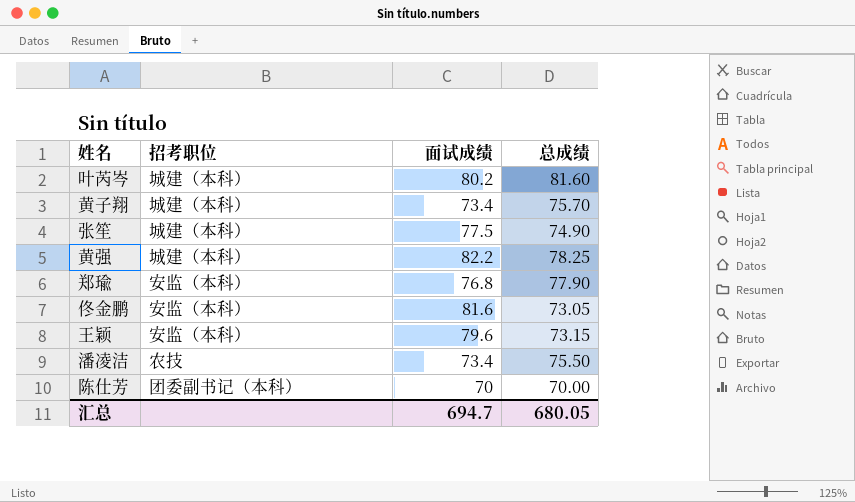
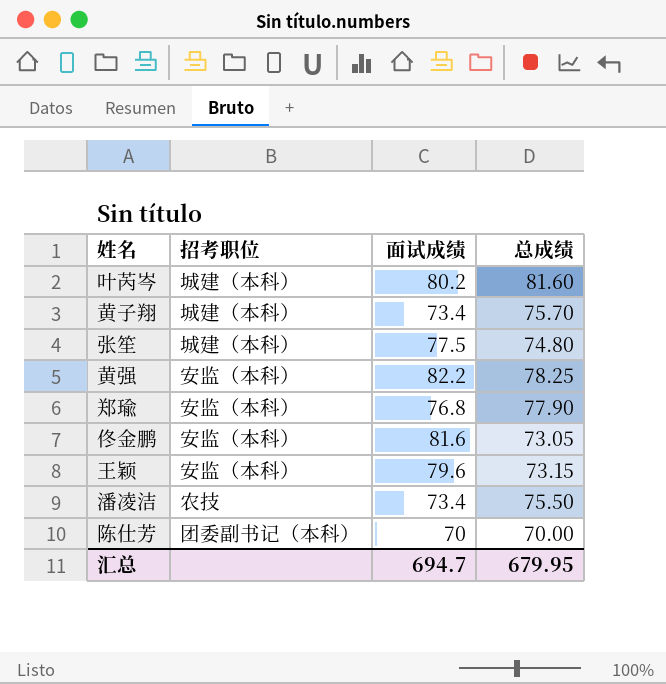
张笙 | 总成绩: 74.90 -> 74.80
黄强 | 招考职位: 城建（本科） -> 安监（本科）
汇总 | 总成绩: 680.05 -> 679.95

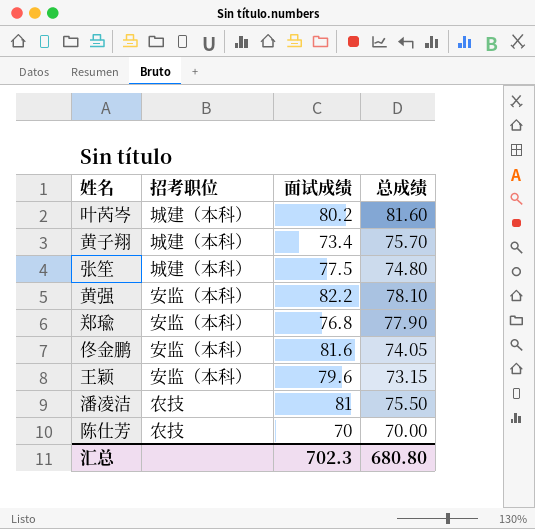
黄强 | 总成绩: 78.25 -> 78.10
佟金鹏 | 总成绩: 73.05 -> 74.05
潘凌洁 | 面试成绩: 73.4 -> 81
陈仕芳 | 招考职位: 团委副书记（本科） -> 农技
汇总 | 面试成绩: 694.7 -> 702.3
汇总 | 总成绩: 679.95 -> 680.80

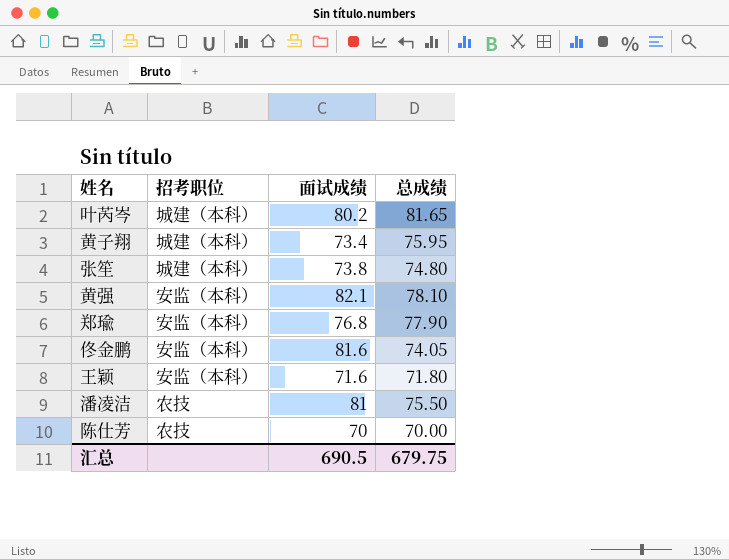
叶芮岑 | 总成绩: 81.60 -> 81.65
黄子翔 | 总成绩: 75.70 -> 75.95
张笙 | 面试成绩: 77.5 -> 73.8
黄强 | 面试成绩: 82.2 -> 82.1
王颖 | 面试成绩: 79.6 -> 71.6
王颖 | 总成绩: 73.15 -> 71.80
汇总 | 面试成绩: 702.3 -> 690.5
汇总 | 总成绩: 680.80 -> 679.75

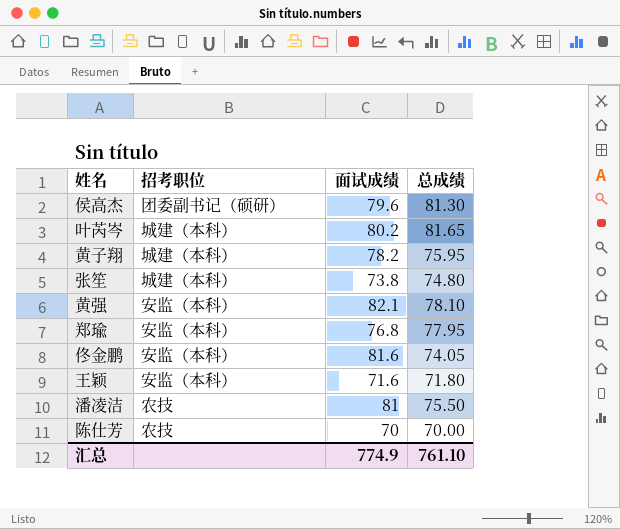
row 侯高杰: none -> 团委副书记（硕研） | 79.6 | 81.30
黄子翔 | 面试成绩: 73.4 -> 78.2
郑瑜 | 总成绩: 77.90 -> 77.95
汇总 | 面试成绩: 690.5 -> 774.9
汇总 | 总成绩: 679.75 -> 761.10

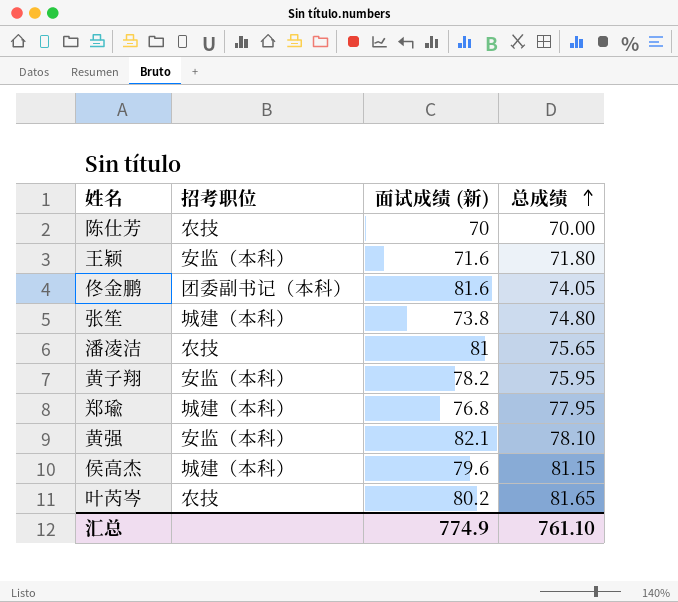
row order: none -> 总成绩 ascending
column name: 面试成绩 -> 面试成绩 (新)
佟金鹏 | 招考职位: 安监（本科） -> 团委副书记（本科）
潘凌洁 | 总成绩: 75.50 -> 75.65
黄子翔 | 招考职位: 城建（本科） -> 安监（本科）
郑瑜 | 招考职位: 安监（本科） -> 城建（本科）
侯高杰 | 招考职位: 团委副书记（硕研） -> 城建（本科）
侯高杰 | 总成绩: 81.30 -> 81.15
叶芮岑 | 招考职位: 城建（本科） -> 农技

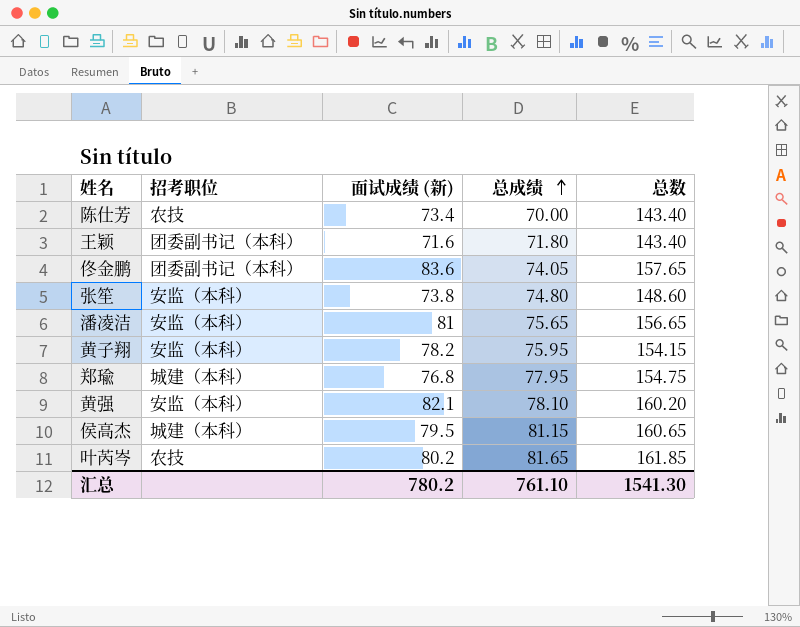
column 总数 | formula: none -> [面试成绩 (新)] + [总成绩]
陈仕芳 | 面试成绩 (新): 70 -> 73.4
王颖 | 招考职位: 安监（本科） -> 团委副书记（本科）
佟金鹏 | 面试成绩 (新): 81.6 -> 83.6
张笙 | 招考职位: 城建（本科） -> 安监（本科）
潘凌洁 | 招考职位: 农技 -> 安监（本科）
侯高杰 | 面试成绩 (新): 79.6 -> 79.5
汇总 | 面试成绩 (新): 774.9 -> 780.2

